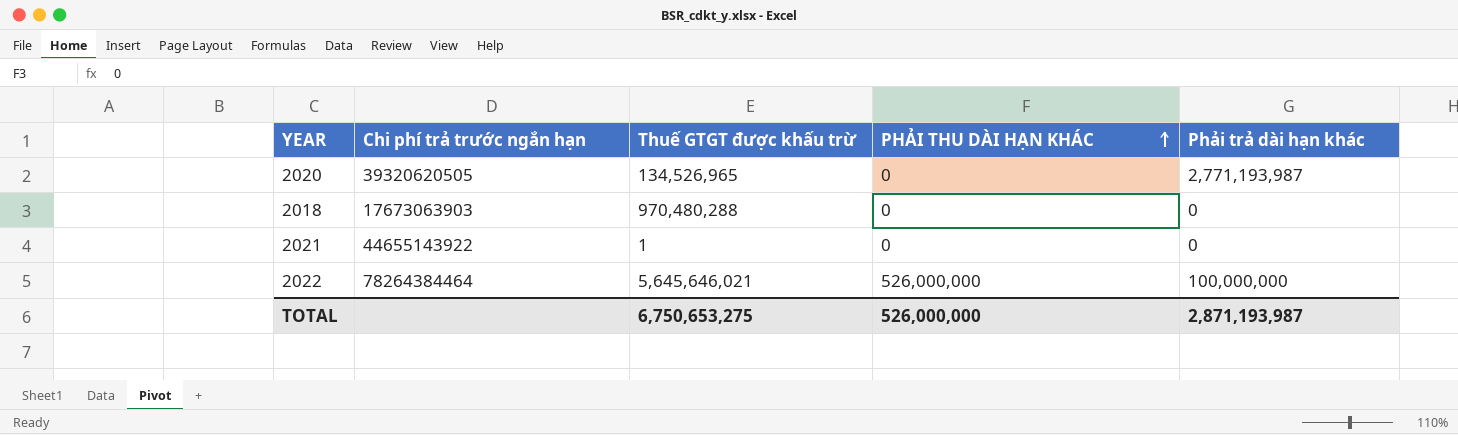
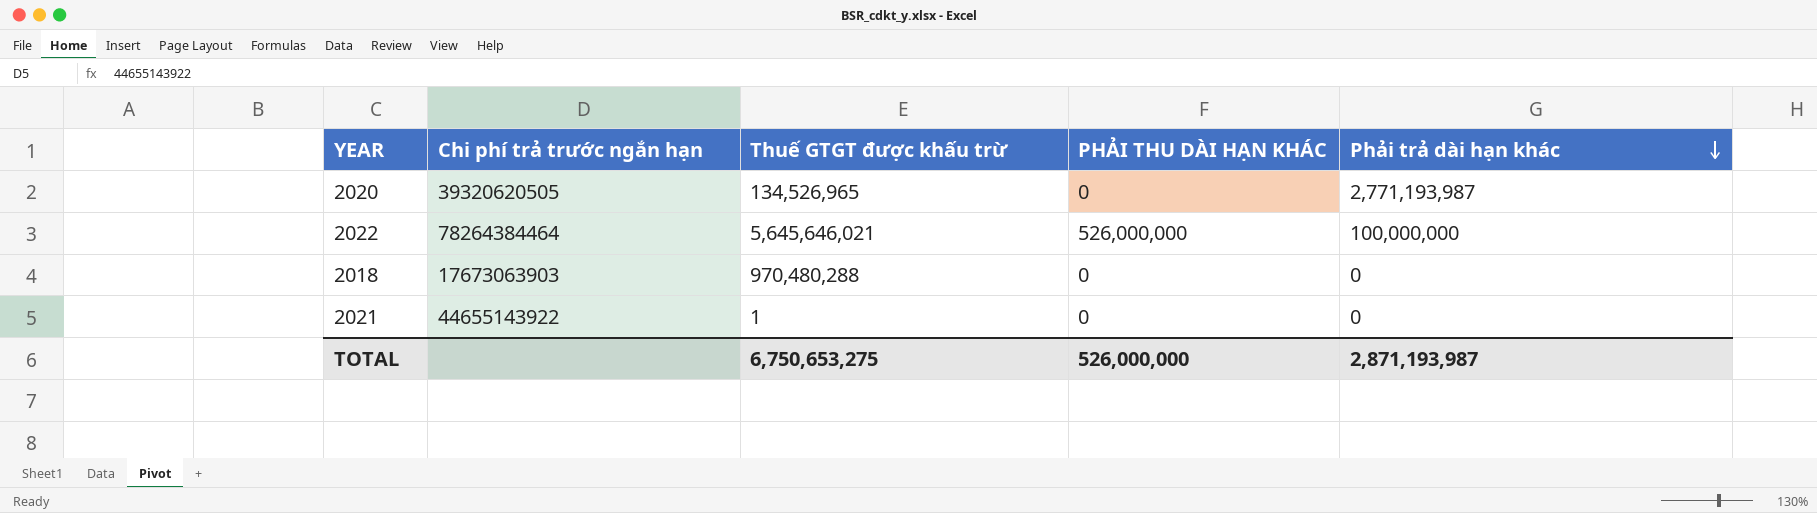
row order: PHẢI THU DÀI HẠN KHÁC ascending -> Phải trả dài hạn khác descending

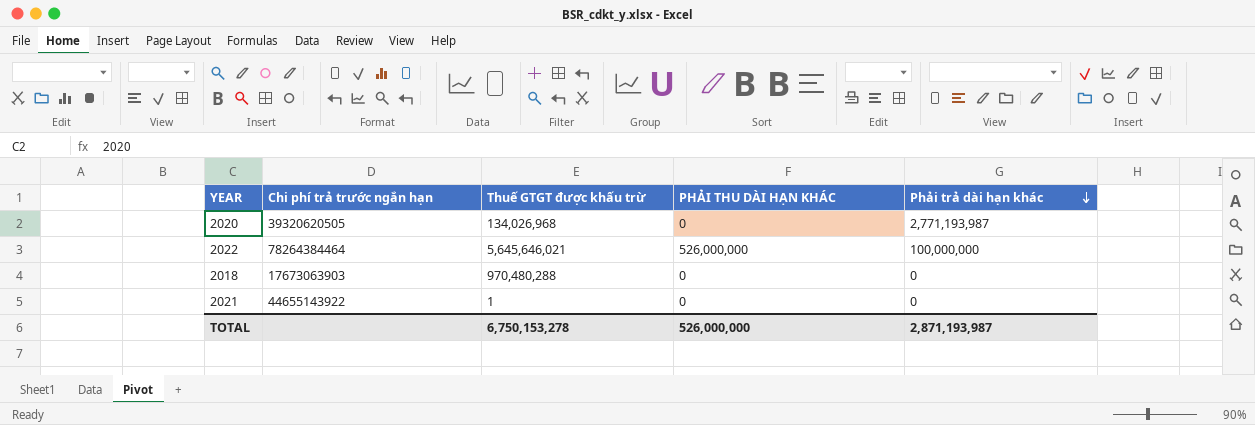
2020 | Thuế GTGT được khấu trừ: 134,526,965 -> 134,026,968
TOTAL | Thuế GTGT được khấu trừ: 6,750,653,275 -> 6,750,153,278

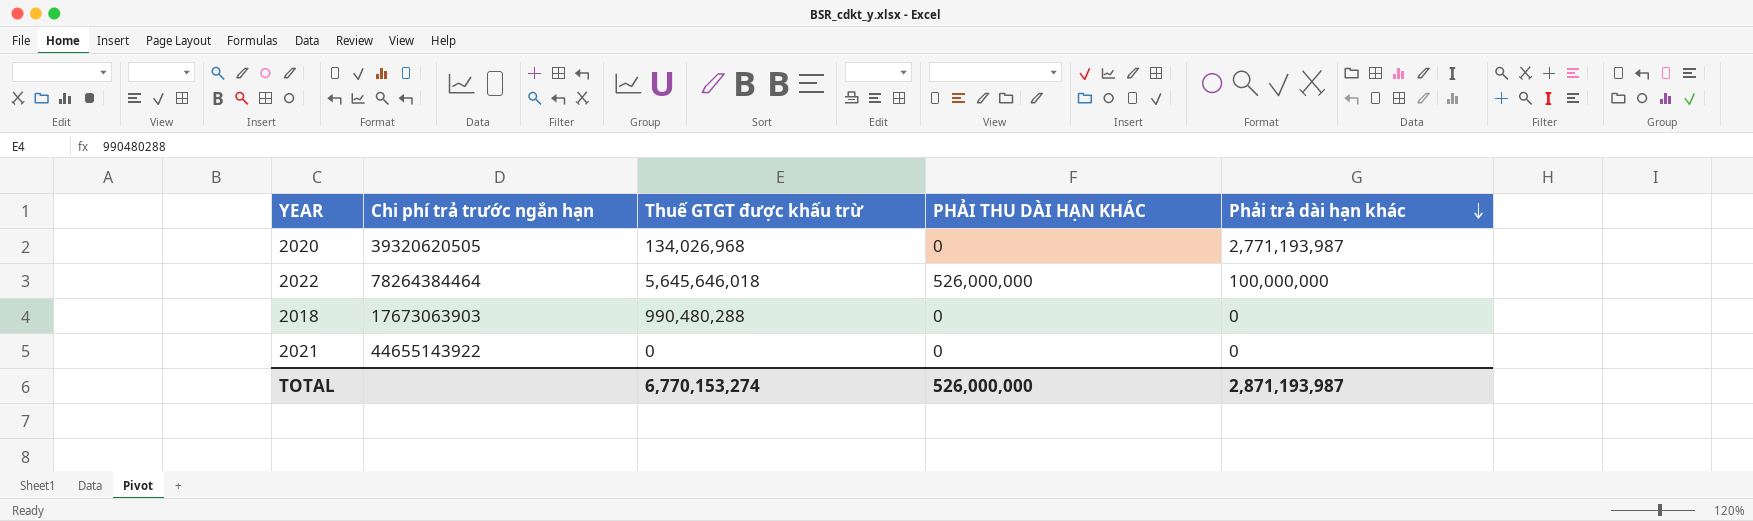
2022 | Thuế GTGT được khấu trừ: 5,645,646,021 -> 5,645,646,018
2018 | Thuế GTGT được khấu trừ: 970,480,288 -> 990,480,288
2021 | Thuế GTGT được khấu trừ: 1 -> 0
TOTAL | Thuế GTGT được khấu trừ: 6,750,153,278 -> 6,770,153,274

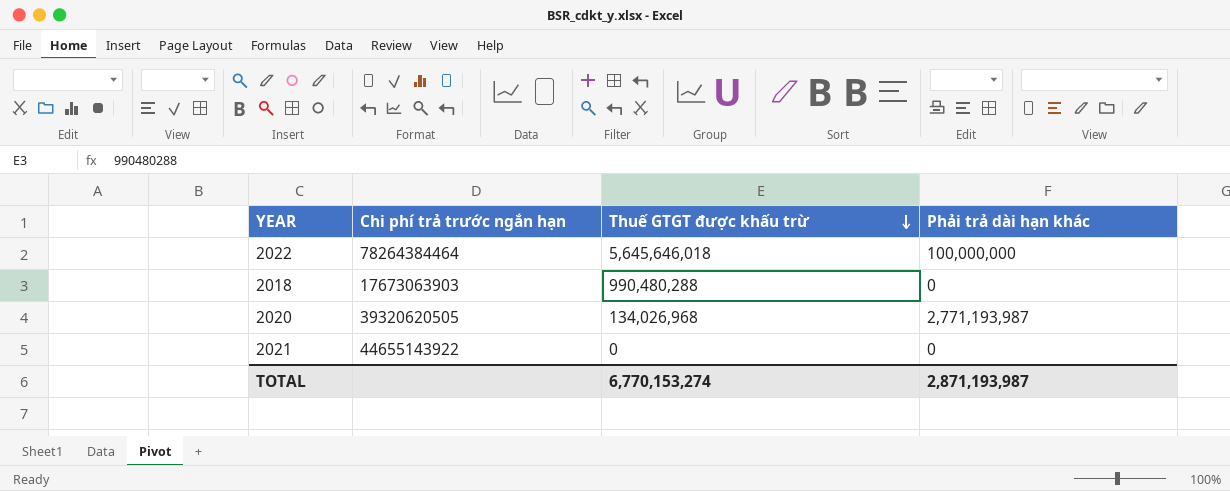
row order: Phải trả dài hạn khác descending -> Thuế GTGT được khấu trừ descending
column PHẢI THU DÀI HẠN KHÁC | position: 4 -> none

